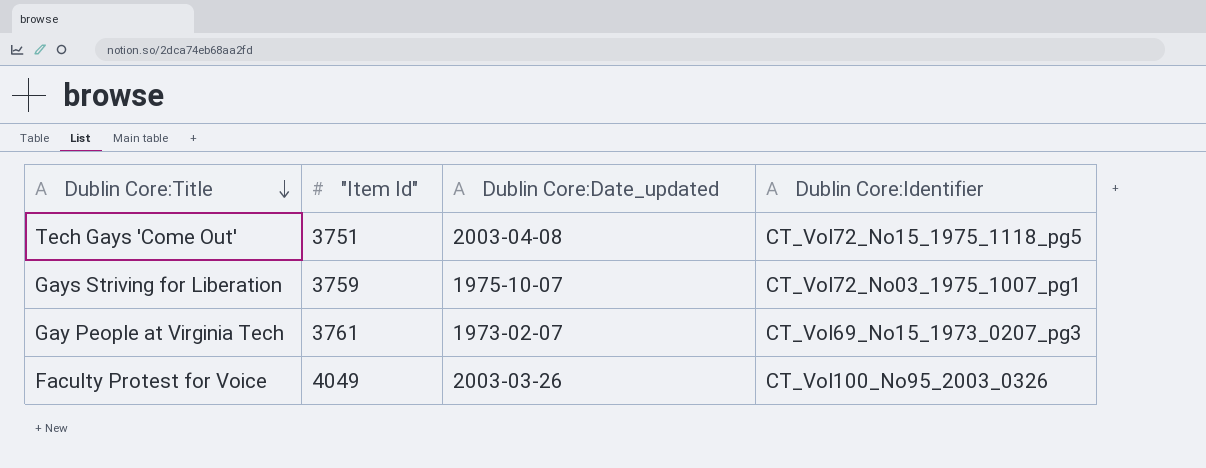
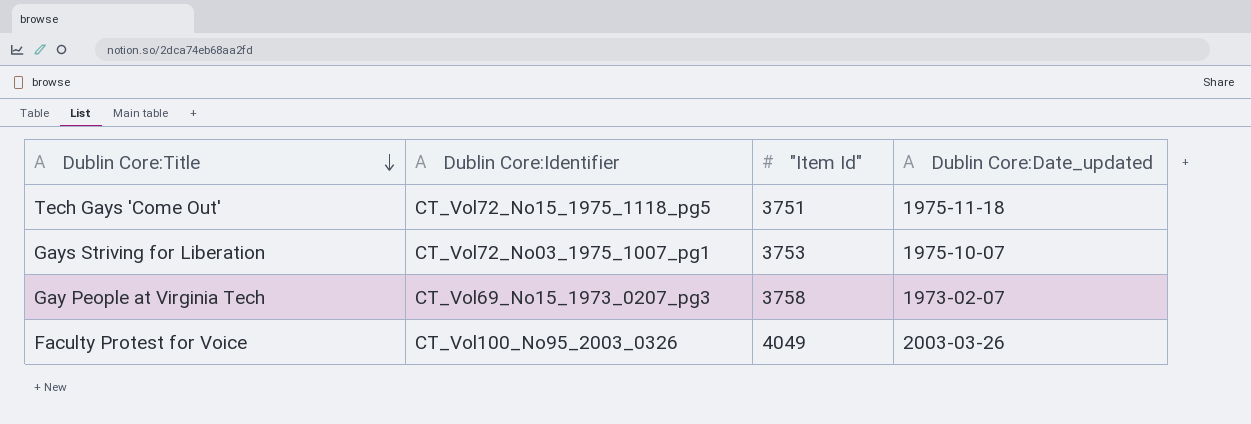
column Dublin Core:Identifier | position: 4 -> 2
Tech Gays 'Come Out' | Dublin Core:Date_updated: 2003-04-08 -> 1975-11-18
Gays Striving for Liberation | "Item Id": 3759 -> 3753
Gay People at Virginia Tech | "Item Id": 3761 -> 3758

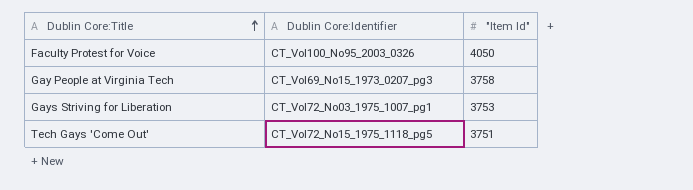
row order: Dublin Core:Title descending -> Dublin Core:Title ascending
column Dublin Core:Date_updated | position: 4 -> none
Faculty Protest for Voice | "Item Id": 4049 -> 4050

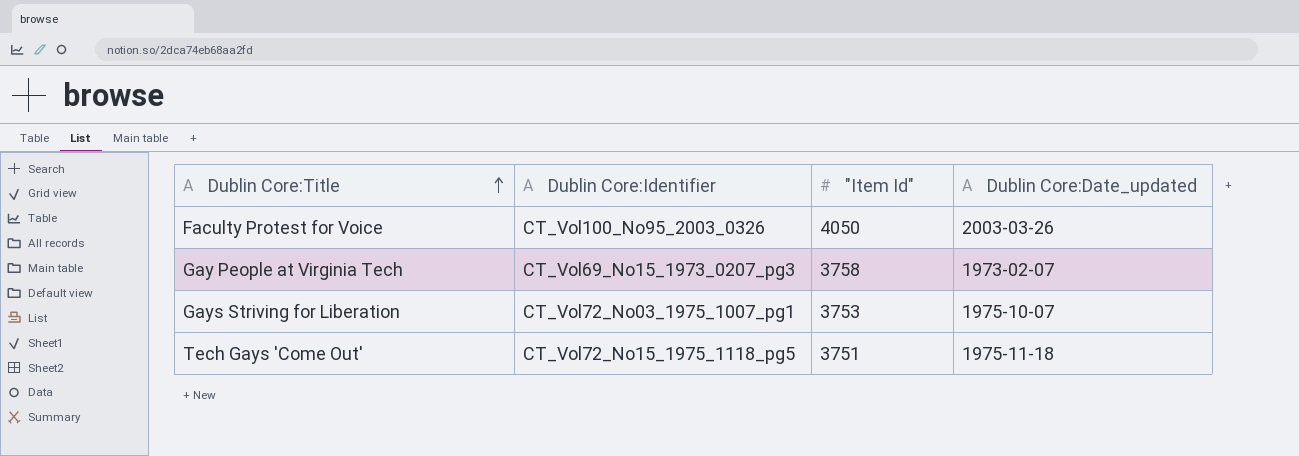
column Dublin Core:Date_updated | position: none -> 4

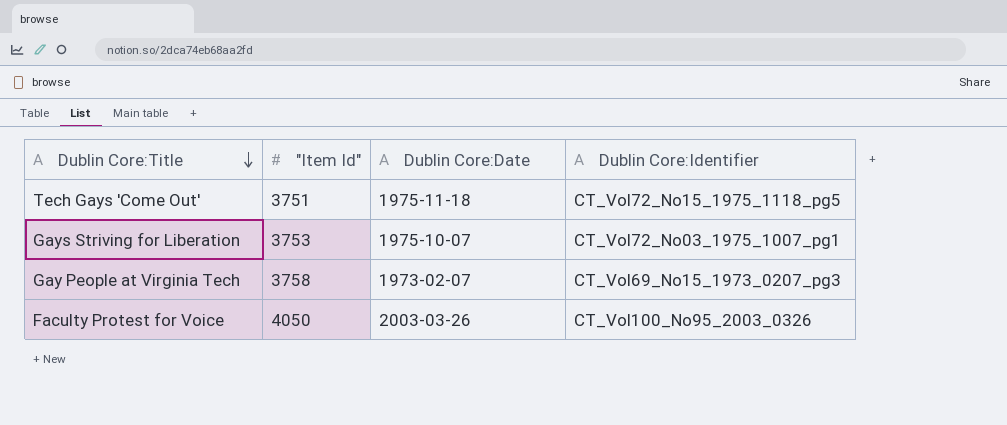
row order: Dublin Core:Title ascending -> Dublin Core:Title descending
column name: Dublin Core:Date_updated -> Dublin Core:Date
column Dublin Core:Identifier | position: 2 -> 4

